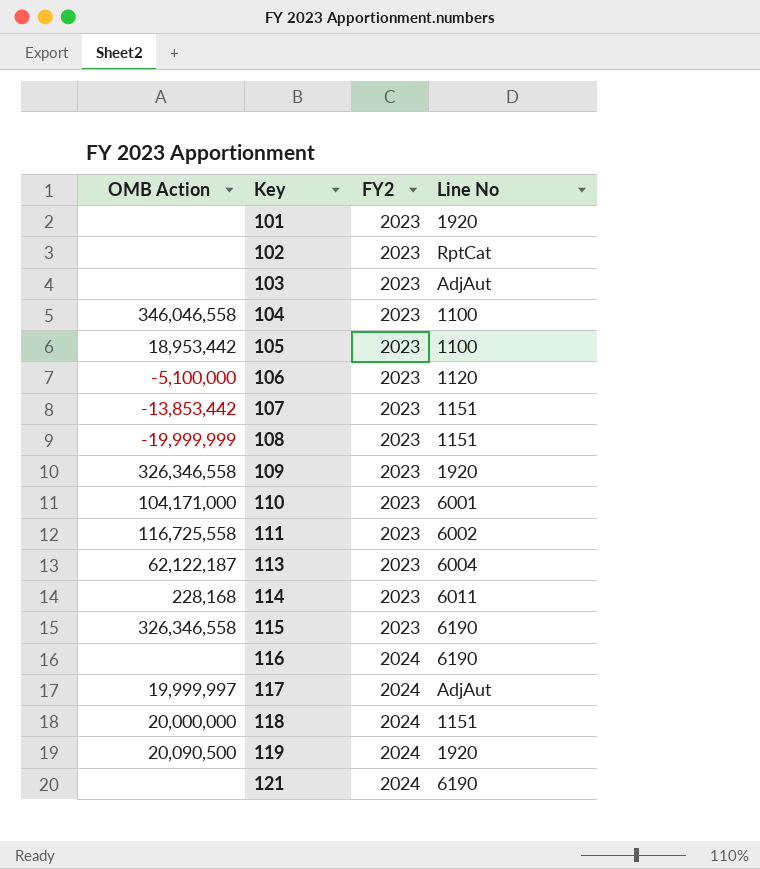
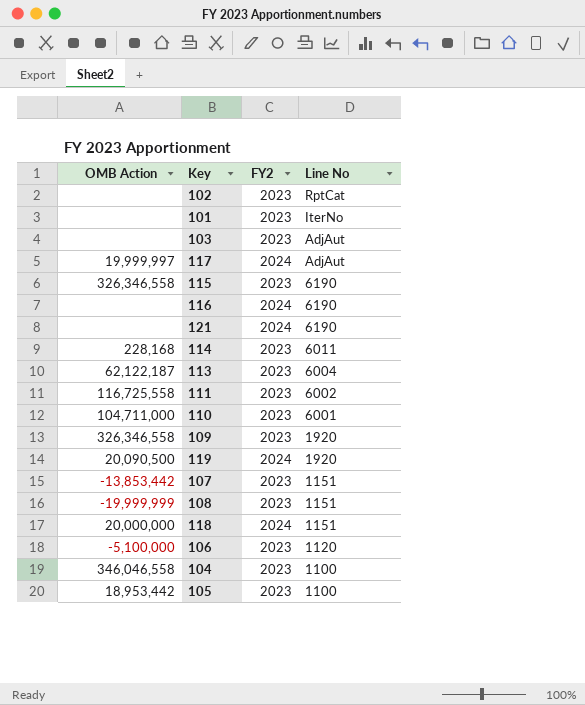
row order: Key ascending -> Line No descending
101 | Line No: 1920 -> IterNo
110 | OMB Action: 104,171,000 -> 104,711,000

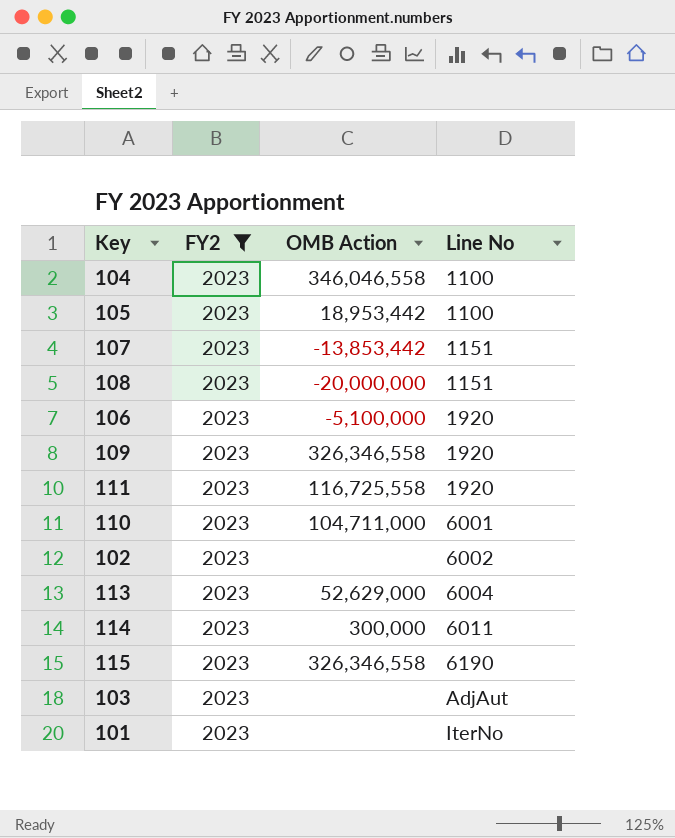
filter: none -> FY2 = 2023
row order: Line No descending -> Line No ascending
column OMB Action | position: 1 -> 3
108 | OMB Action: -19,999,999 -> -20,000,000
106 | Line No: 1120 -> 1920
111 | Line No: 6002 -> 1920
102 | Line No: RptCat -> 6002
113 | OMB Action: 62,122,187 -> 52,629,000
114 | OMB Action: 228,168 -> 300,000

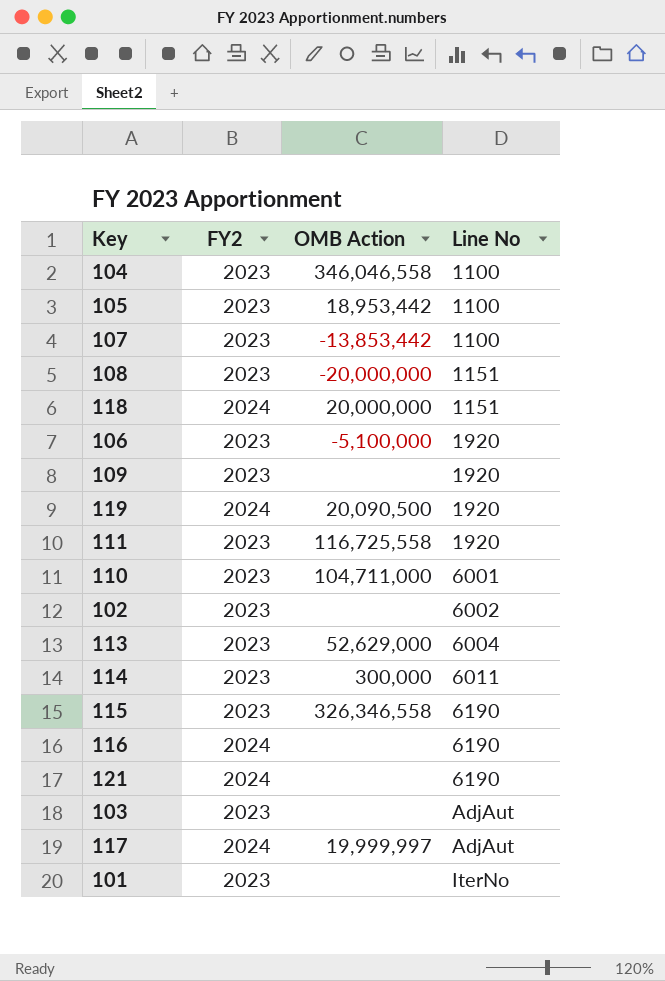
filter: FY2 = 2023 -> none
107 | Line No: 1151 -> 1100
109 | OMB Action: 326,346,558 -> none

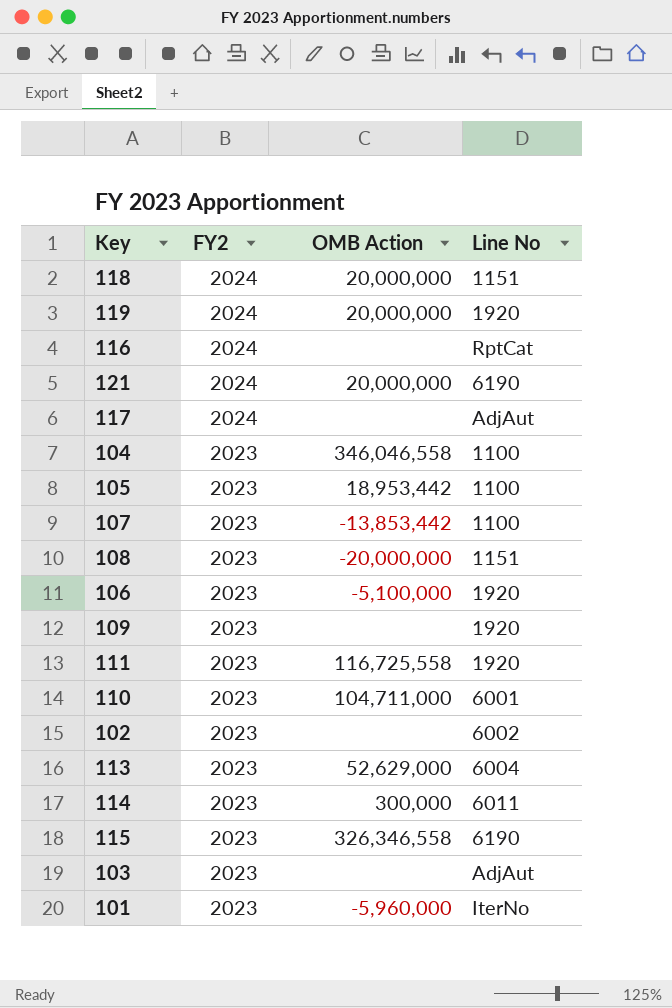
row order: Line No ascending -> FY2 descending
119 | OMB Action: 20,090,500 -> 20,000,000
116 | Line No: 6190 -> RptCat
121 | OMB Action: none -> 20,000,000
117 | OMB Action: 19,999,997 -> none
101 | OMB Action: none -> -5,960,000

